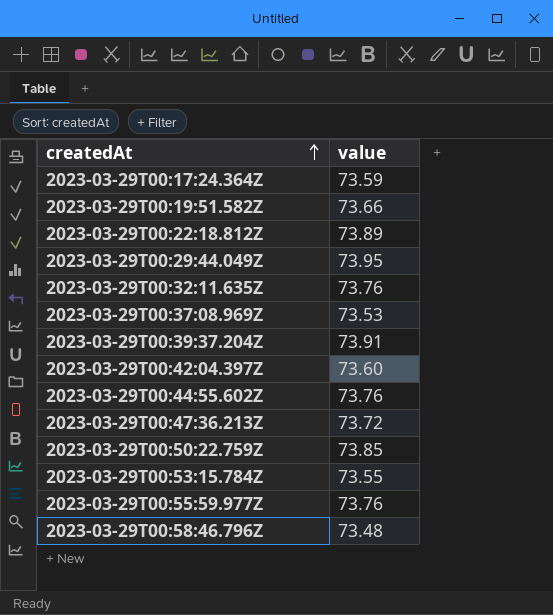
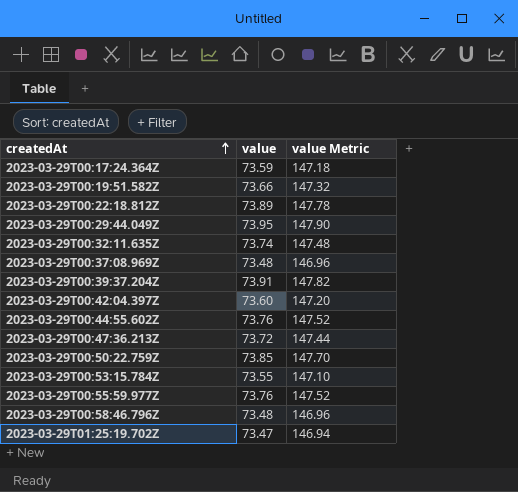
column value Metric | formula: none -> [value] * 2
2023-03-29T00:32:11.635Z | value: 73.76 -> 73.74
2023-03-29T00:37:08.969Z | value: 73.53 -> 73.48
row 2023-03-29T01:25:19.702Z: none -> 73.47 | 146.94

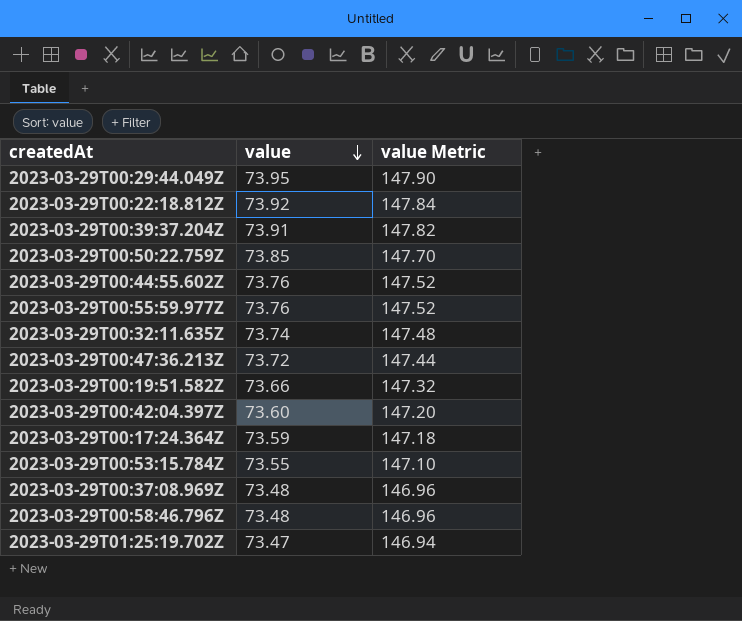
row order: createdAt ascending -> value descending
2023-03-29T00:22:18.812Z | value: 73.89 -> 73.92
2023-03-29T00:22:18.812Z | value Metric: 147.78 -> 147.84

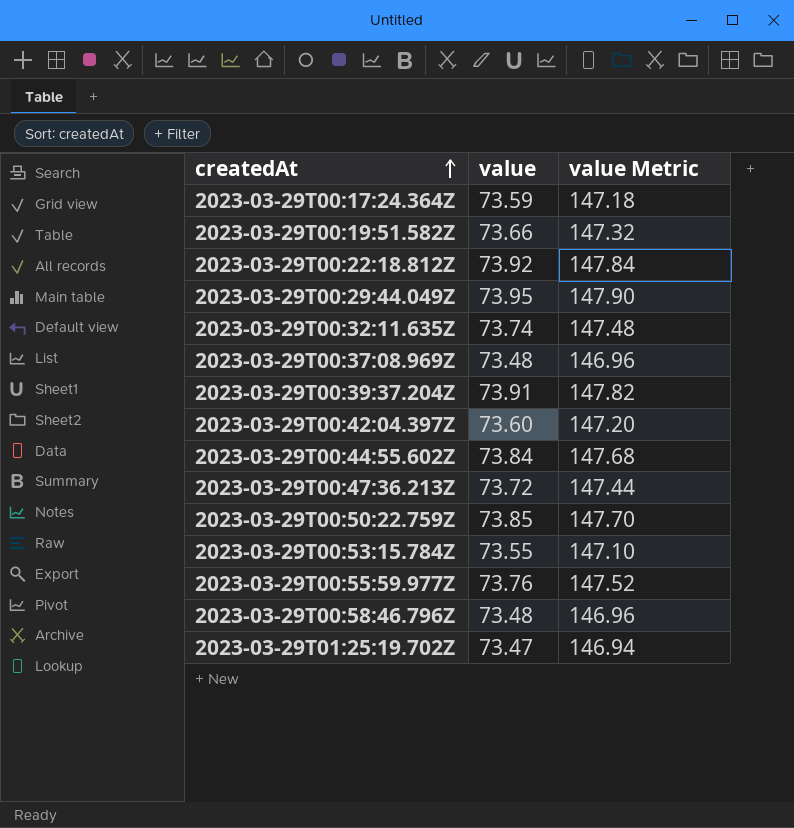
row order: value descending -> createdAt ascending
2023-03-29T00:44:55.602Z | value: 73.76 -> 73.84
2023-03-29T00:44:55.602Z | value Metric: 147.52 -> 147.68

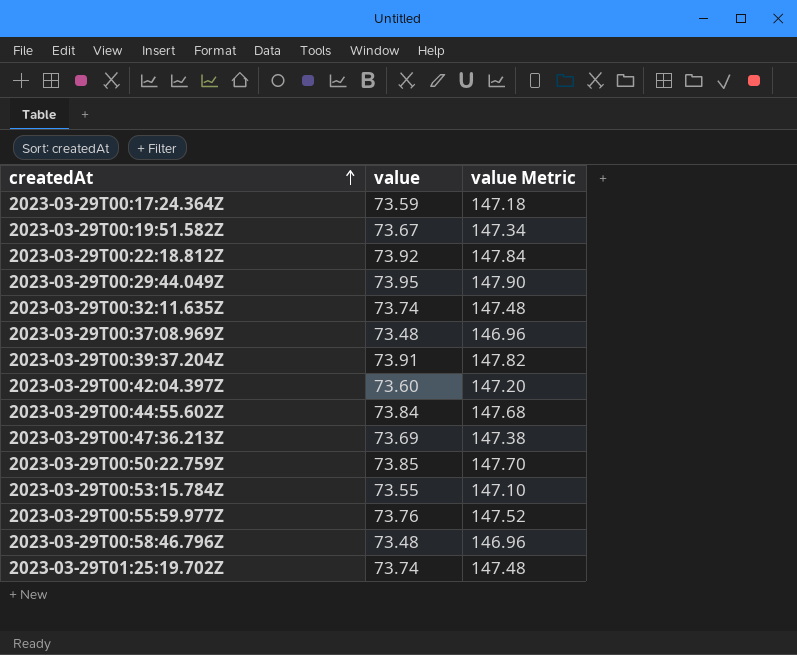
2023-03-29T00:19:51.582Z | value: 73.66 -> 73.67
2023-03-29T00:19:51.582Z | value Metric: 147.32 -> 147.34
2023-03-29T00:47:36.213Z | value: 73.72 -> 73.69
2023-03-29T00:47:36.213Z | value Metric: 147.44 -> 147.38
2023-03-29T01:25:19.702Z | value: 73.47 -> 73.74
2023-03-29T01:25:19.702Z | value Metric: 146.94 -> 147.48

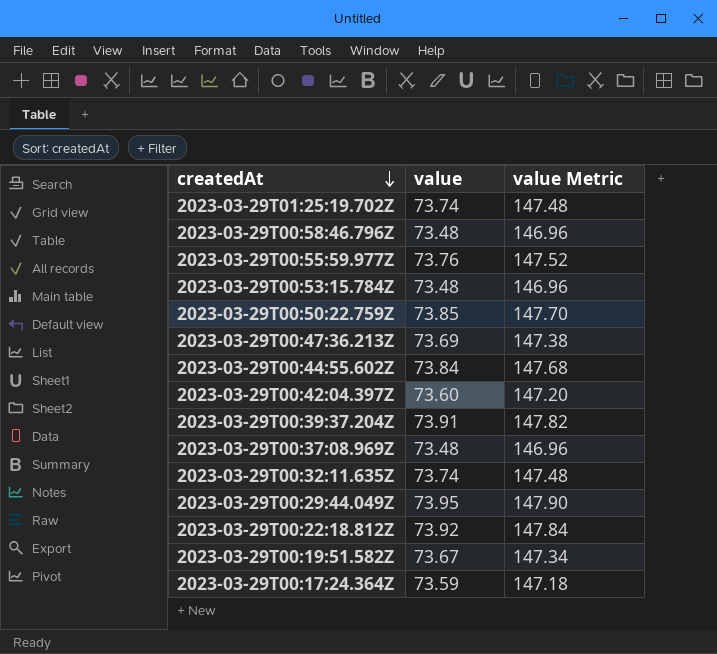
row order: createdAt ascending -> createdAt descending
2023-03-29T00:53:15.784Z | value: 73.55 -> 73.48
2023-03-29T00:53:15.784Z | value Metric: 147.10 -> 146.96

